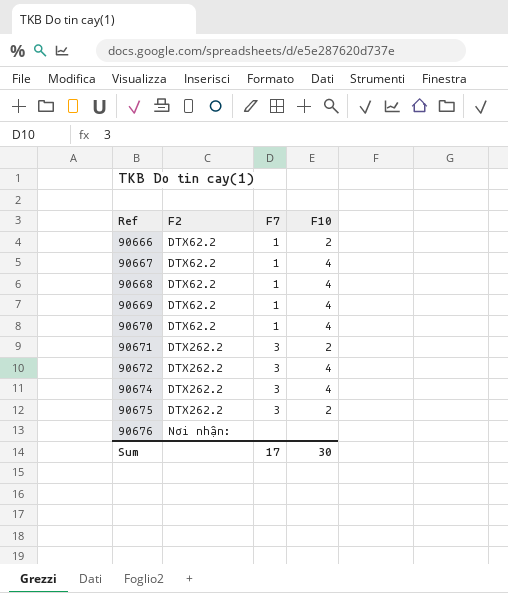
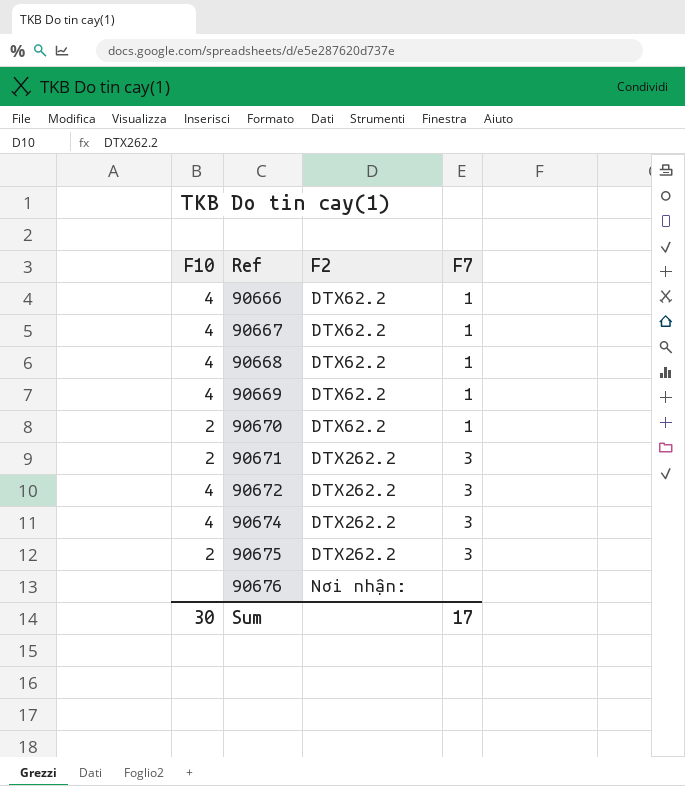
column F10 | position: 4 -> 1
90666 | F10: 2 -> 4
90670 | F10: 4 -> 2

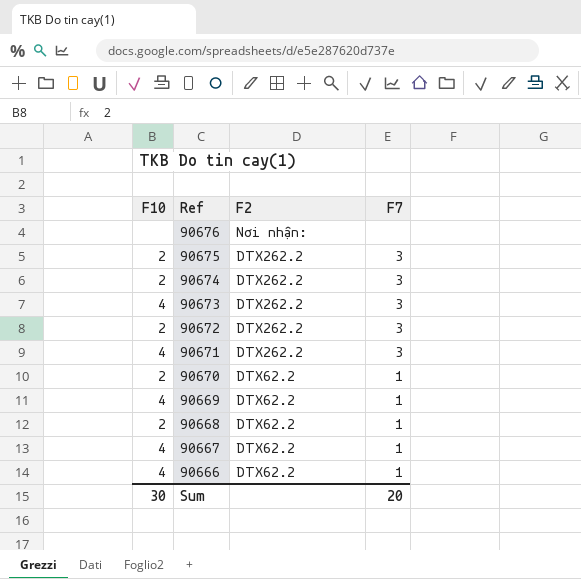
row order: Ref ascending -> Ref descending
90674 | F10: 4 -> 2
row 90673: none -> 4 | DTX262.2 | 3
90672 | F10: 4 -> 2
90671 | F10: 2 -> 4
90668 | F10: 4 -> 2
Sum | F7: 17 -> 20

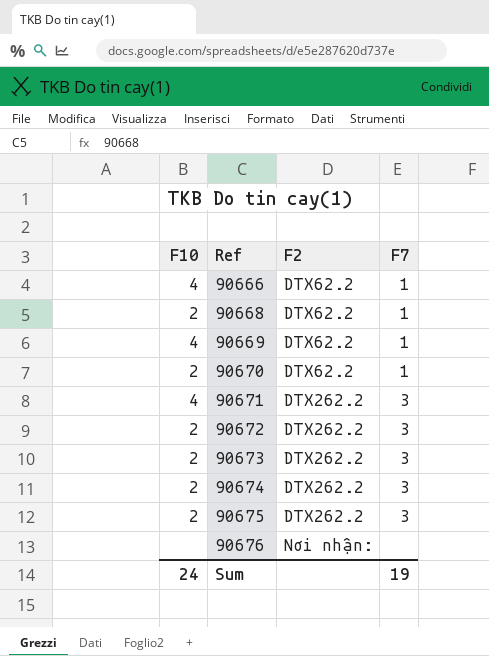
row order: Ref descending -> Ref ascending
row 90667: 4 | DTX62.2 | 1 -> none
90673 | F10: 4 -> 2
Sum | F10: 30 -> 24
Sum | F7: 20 -> 19

